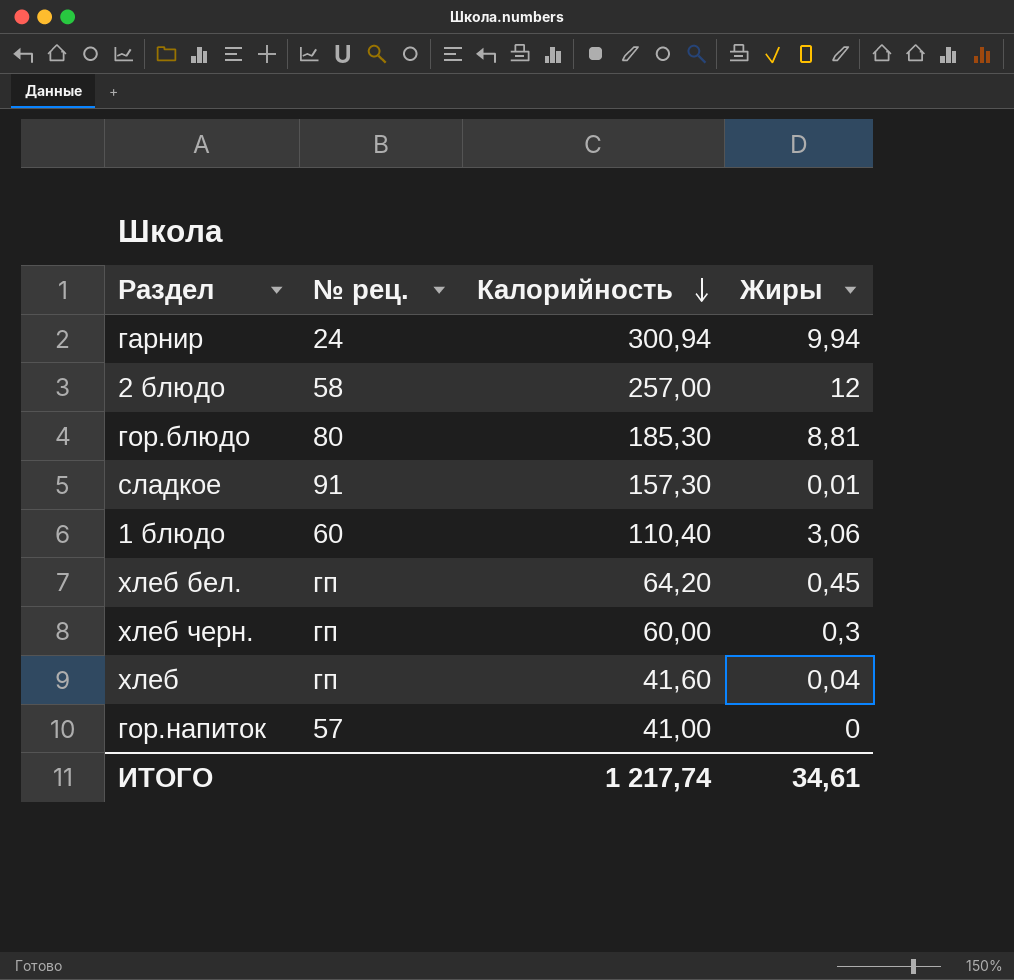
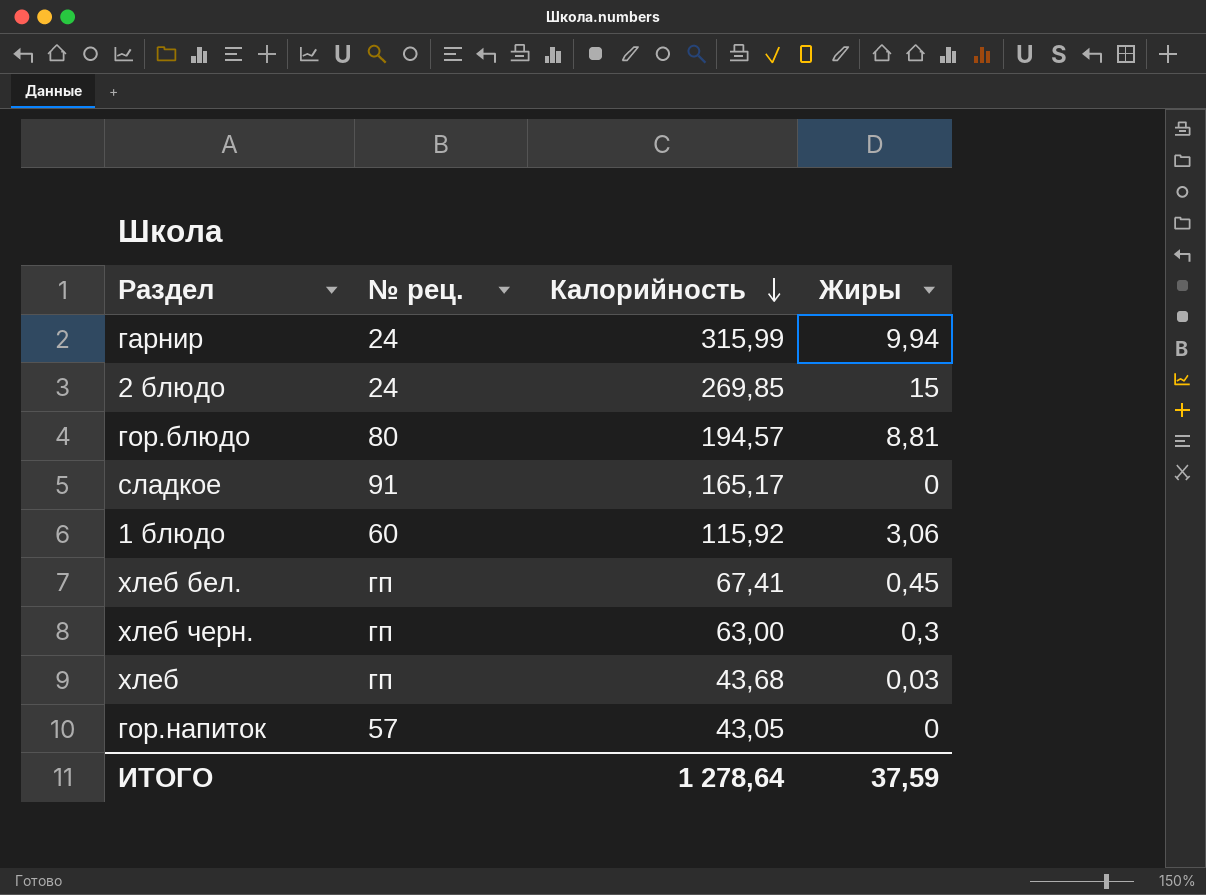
гарнир | Калорийность: 300,94 -> 315,99
2 блюдо | № рец.: 58 -> 24
2 блюдо | Калорийность: 257,00 -> 269,85
2 блюдо | Жиры: 12 -> 15
гор.блюдо | Калорийность: 185,30 -> 194,57
сладкое | Калорийность: 157,30 -> 165,17
сладкое | Жиры: 0,01 -> 0
1 блюдо | Калорийность: 110,40 -> 115,92
хлеб бел. | Калорийность: 64,20 -> 67,41
хлеб черн. | Калорийность: 60,00 -> 63,00
хлеб | Калорийность: 41,60 -> 43,68
хлеб | Жиры: 0,04 -> 0,03
гор.напиток | Калорийность: 41,00 -> 43,05
ИТОГО | Калорийность: 1 217,74 -> 1 278,64
ИТОГО | Жиры: 34,61 -> 37,59

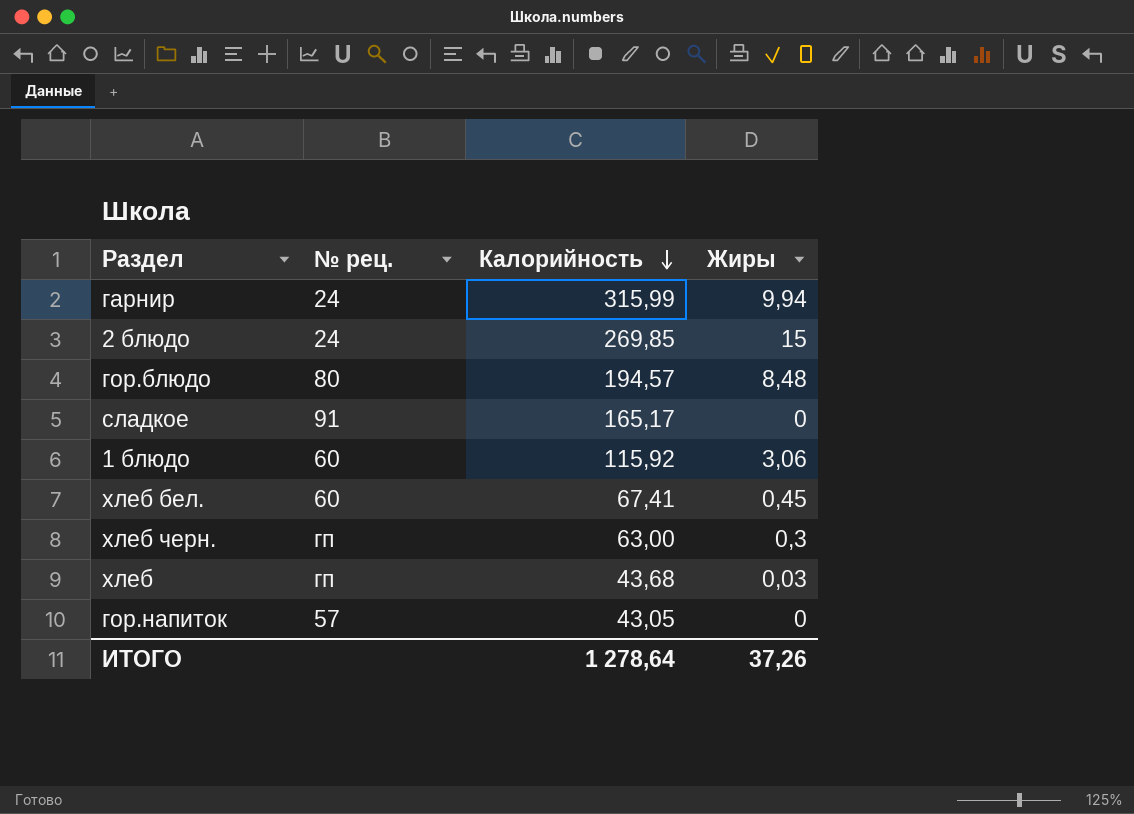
гор.блюдо | Жиры: 8,81 -> 8,48
хлеб бел. | № рец.: гп -> 60
ИТОГО | Жиры: 37,59 -> 37,26

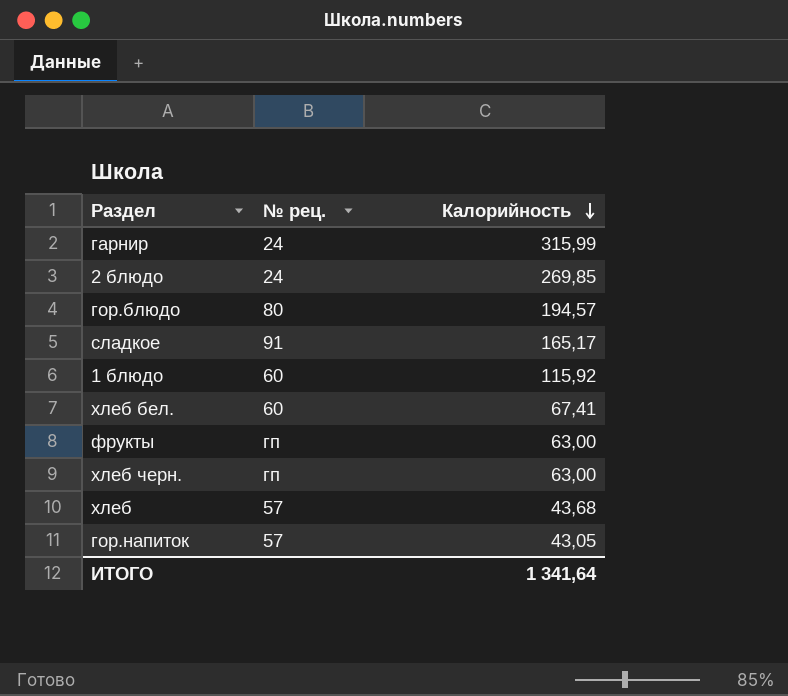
column Жиры | position: 4 -> none
row фрукты: none -> гп | 63,00
хлеб | № рец.: гп -> 57
ИТОГО | Калорийность: 1 278,64 -> 1 341,64

